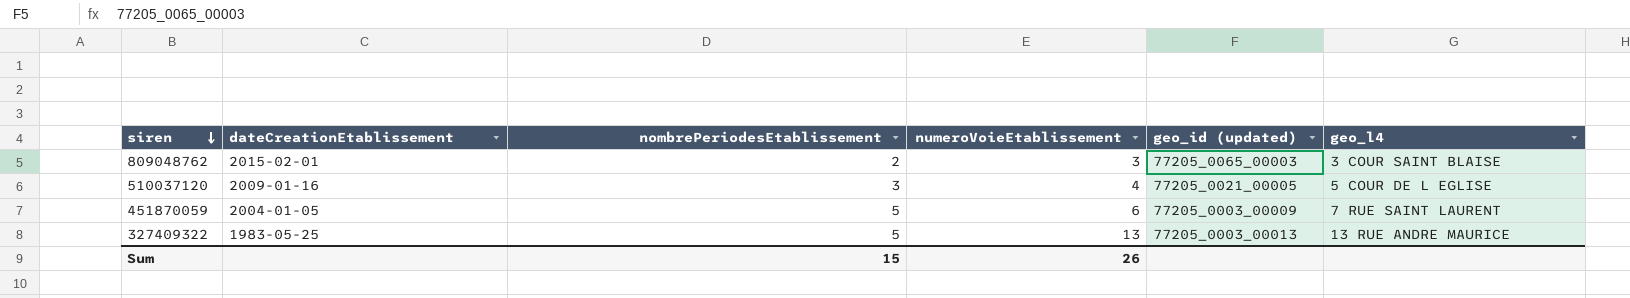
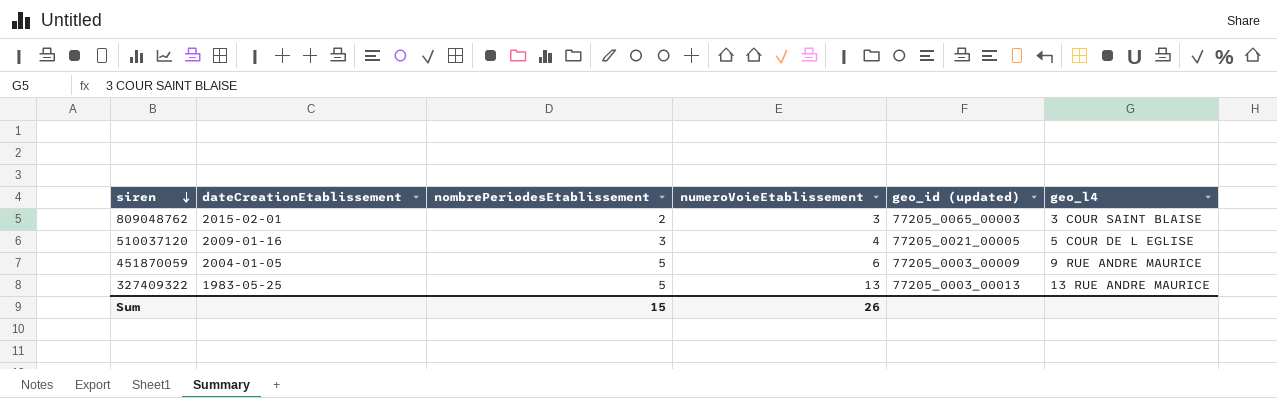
451870059 | geo_l4: 7 RUE SAINT LAURENT -> 9 RUE ANDRE MAURICE

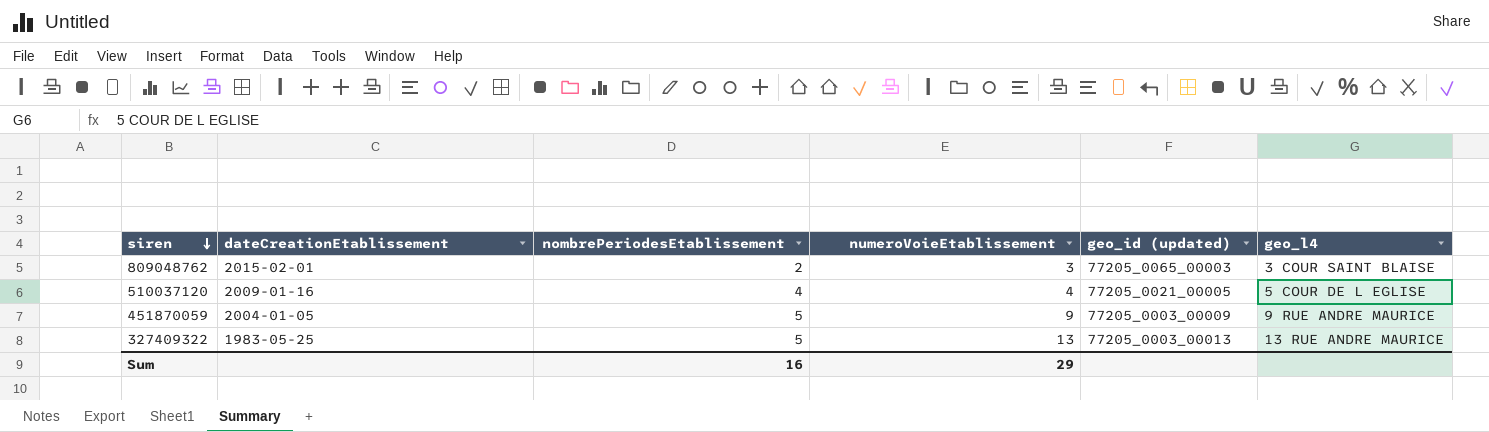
510037120 | nombrePeriodesEtablissement: 3 -> 4
451870059 | numeroVoieEtablissement: 6 -> 9
Sum | nombrePeriodesEtablissement: 15 -> 16
Sum | numeroVoieEtablissement: 26 -> 29

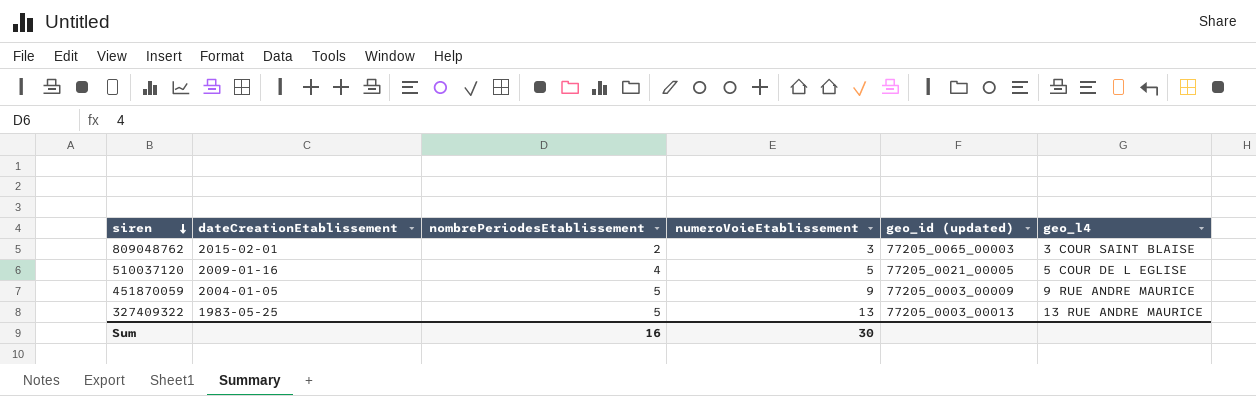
510037120 | numeroVoieEtablissement: 4 -> 5
Sum | numeroVoieEtablissement: 29 -> 30

